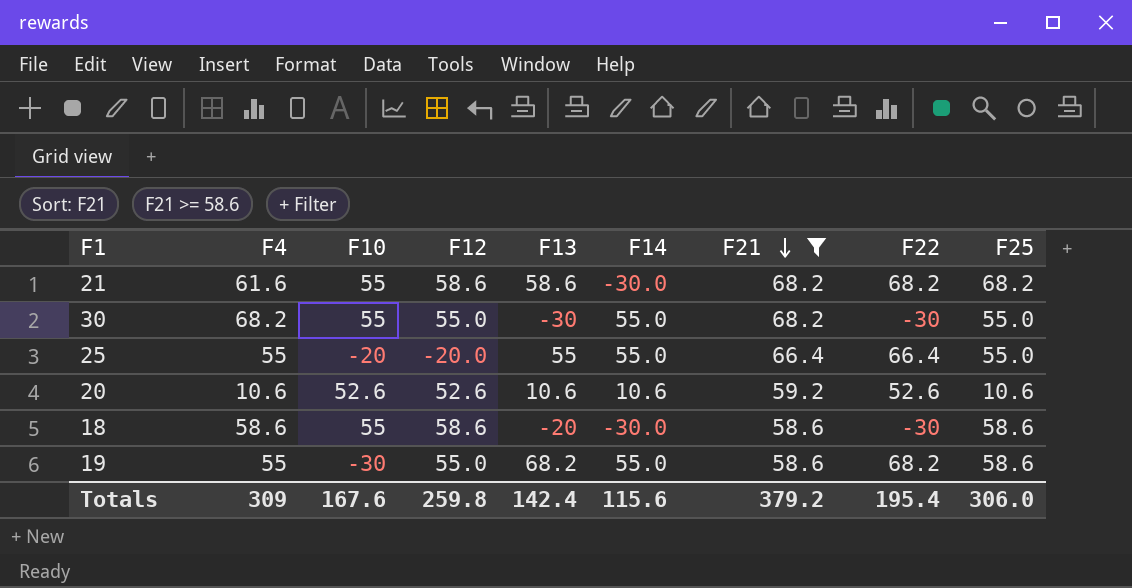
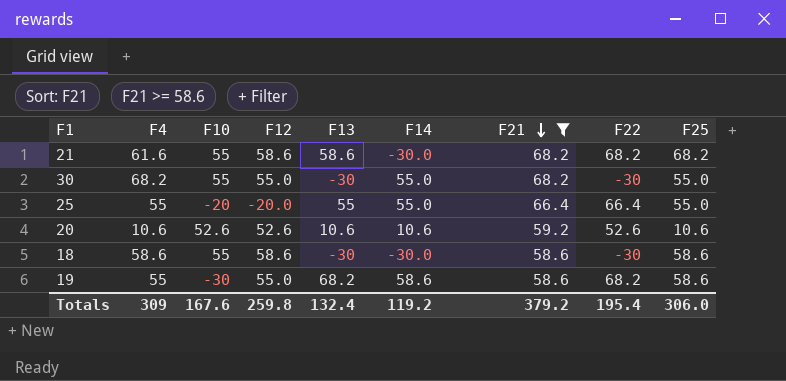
18 | F13: -20 -> -30
19 | F14: 55.0 -> 58.6
Totals | F13: 142.4 -> 132.4
Totals | F14: 115.6 -> 119.2

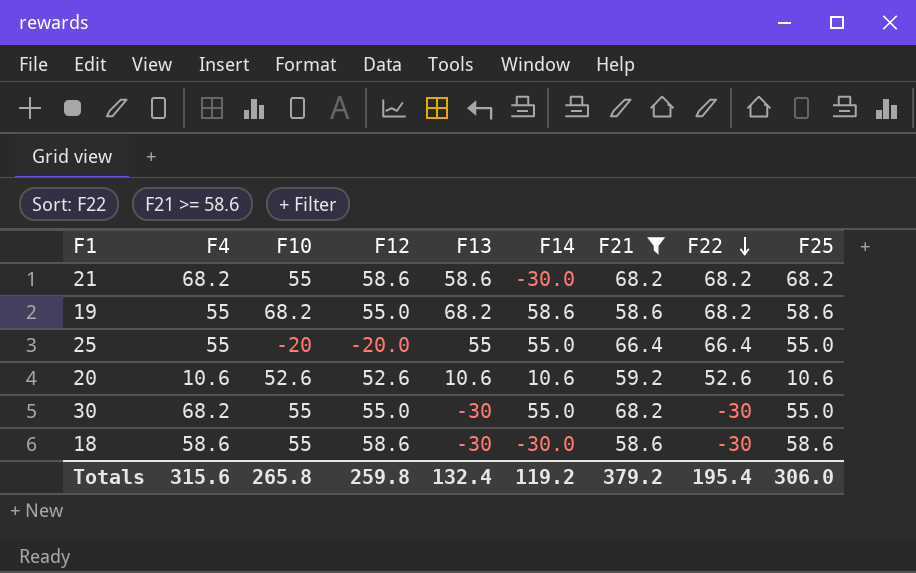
row order: F21 descending -> F22 descending
21 | F4: 61.6 -> 68.2
19 | F10: -30 -> 68.2
Totals | F4: 309 -> 315.6
Totals | F10: 167.6 -> 265.8

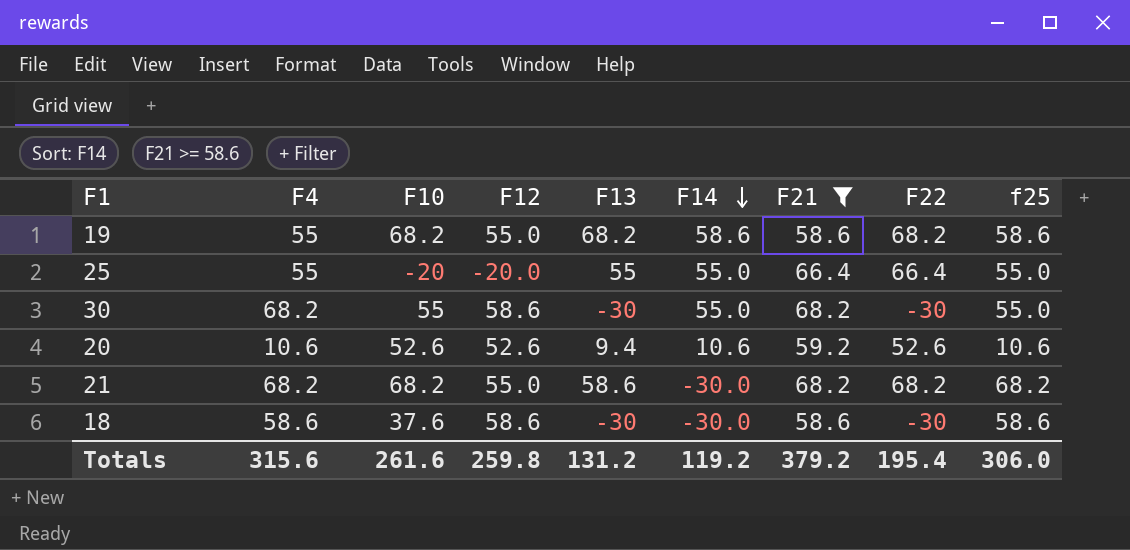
row order: F22 descending -> F14 descending
column name: F25 -> f25
30 | F12: 55.0 -> 58.6
20 | F13: 10.6 -> 9.4
21 | F10: 55 -> 68.2
21 | F12: 58.6 -> 55.0
18 | F10: 55 -> 37.6
Totals | F10: 265.8 -> 261.6
Totals | F13: 132.4 -> 131.2

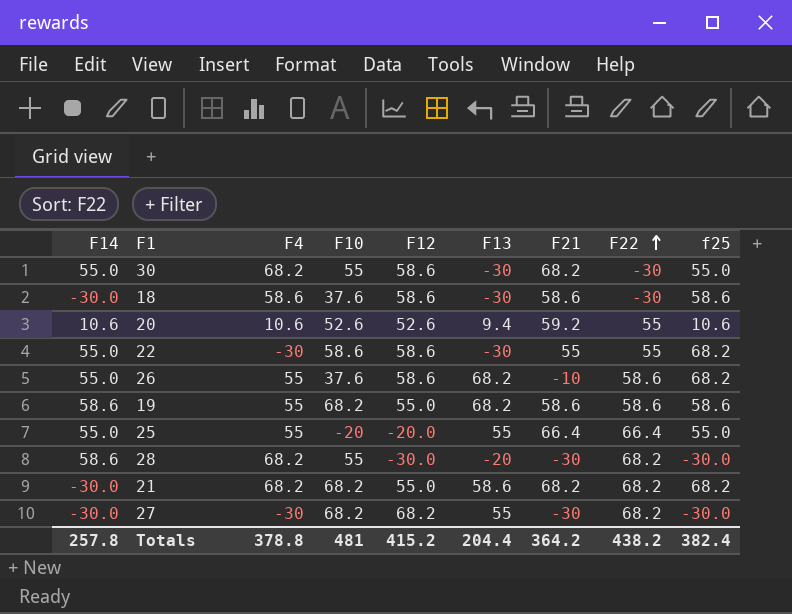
filter: F21 >= 58.6 -> none
row order: F14 descending -> F22 ascending
column F14 | position: 6 -> 1
20 | F22: 52.6 -> 55
19 | F22: 68.2 -> 58.6
Totals | F14: 119.2 -> 257.8
Totals | F4: 315.6 -> 378.8
Totals | F10: 261.6 -> 481
Totals | F12: 259.8 -> 415.2
Totals | F13: 131.2 -> 204.4
Totals | F21: 379.2 -> 364.2
Totals | F22: 195.4 -> 438.2
Totals | f25: 306.0 -> 382.4

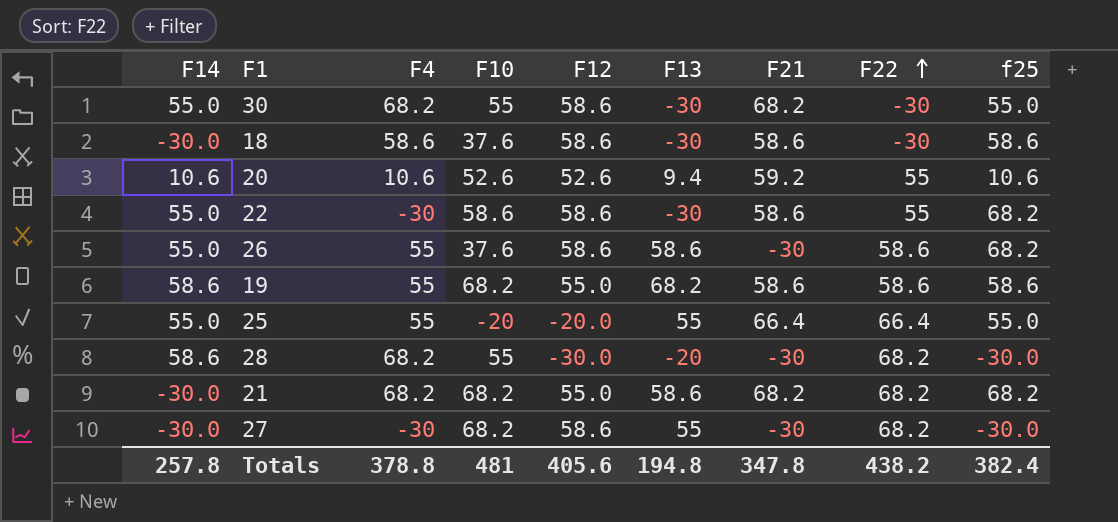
22 | F21: 55 -> 58.6
26 | F13: 68.2 -> 58.6
26 | F21: -10 -> -30
27 | F12: 68.2 -> 58.6
Totals | F12: 415.2 -> 405.6
Totals | F13: 204.4 -> 194.8
Totals | F21: 364.2 -> 347.8

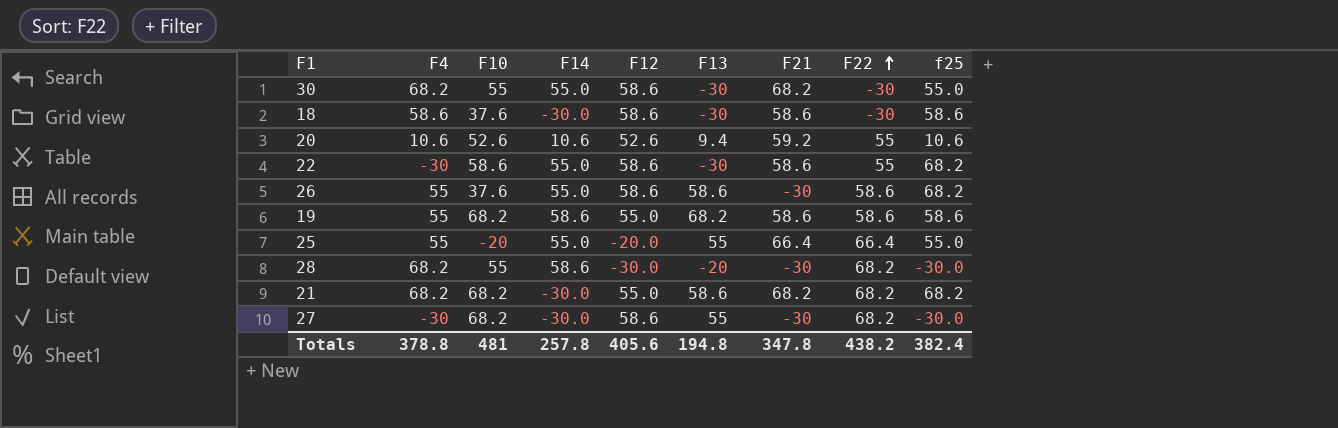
column F14 | position: 1 -> 4

